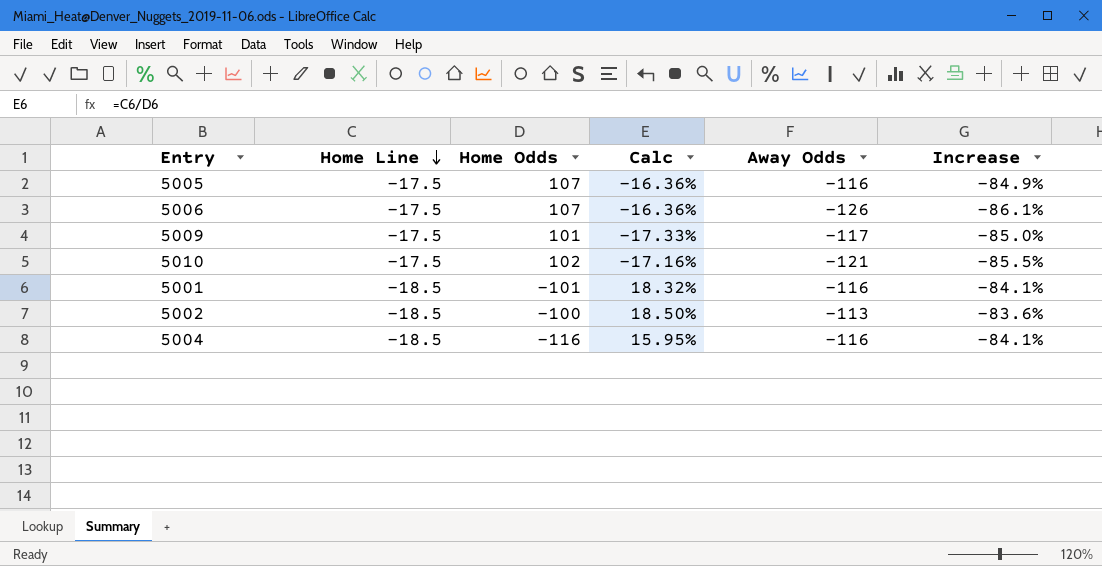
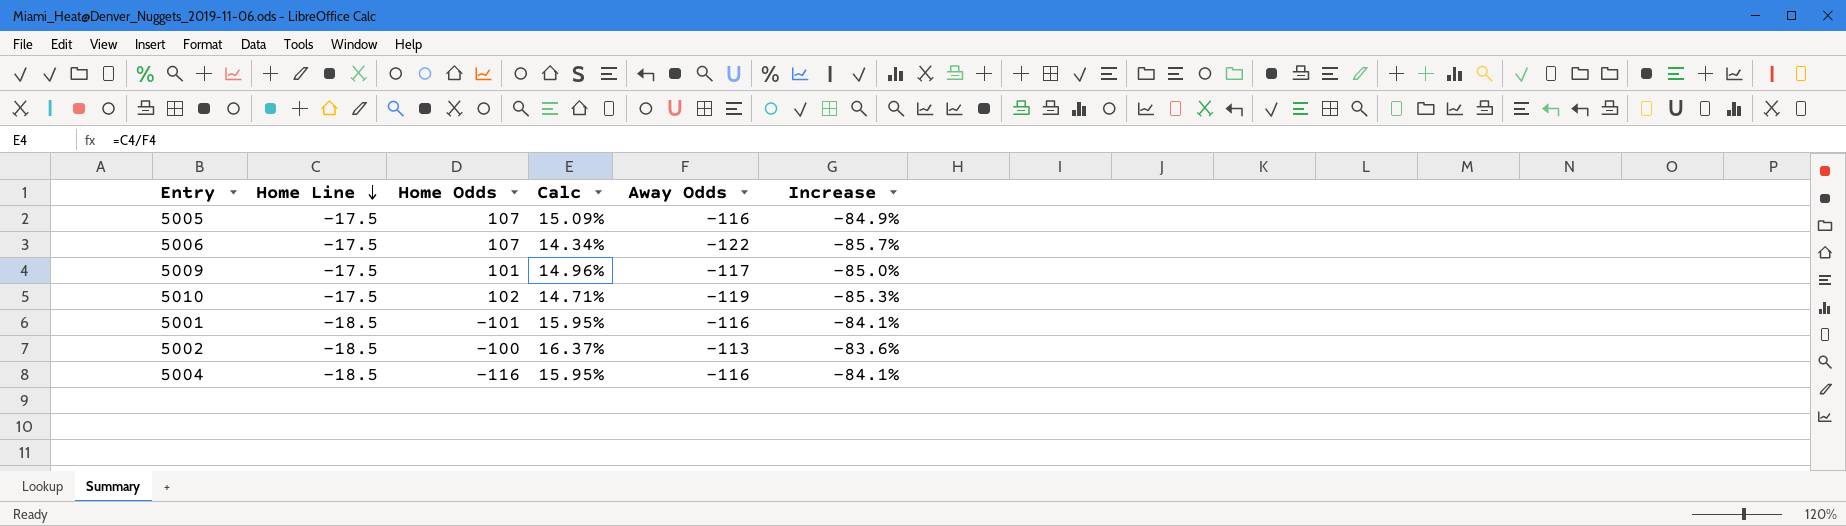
column Calc | formula: [Home Line] / [Home Odds] -> [Home Line] / [Away Odds]
5006 | Away Odds: -126 -> -122
5006 | Increase: -86.1% -> -85.7%
5010 | Away Odds: -121 -> -119
5010 | Increase: -85.5% -> -85.3%

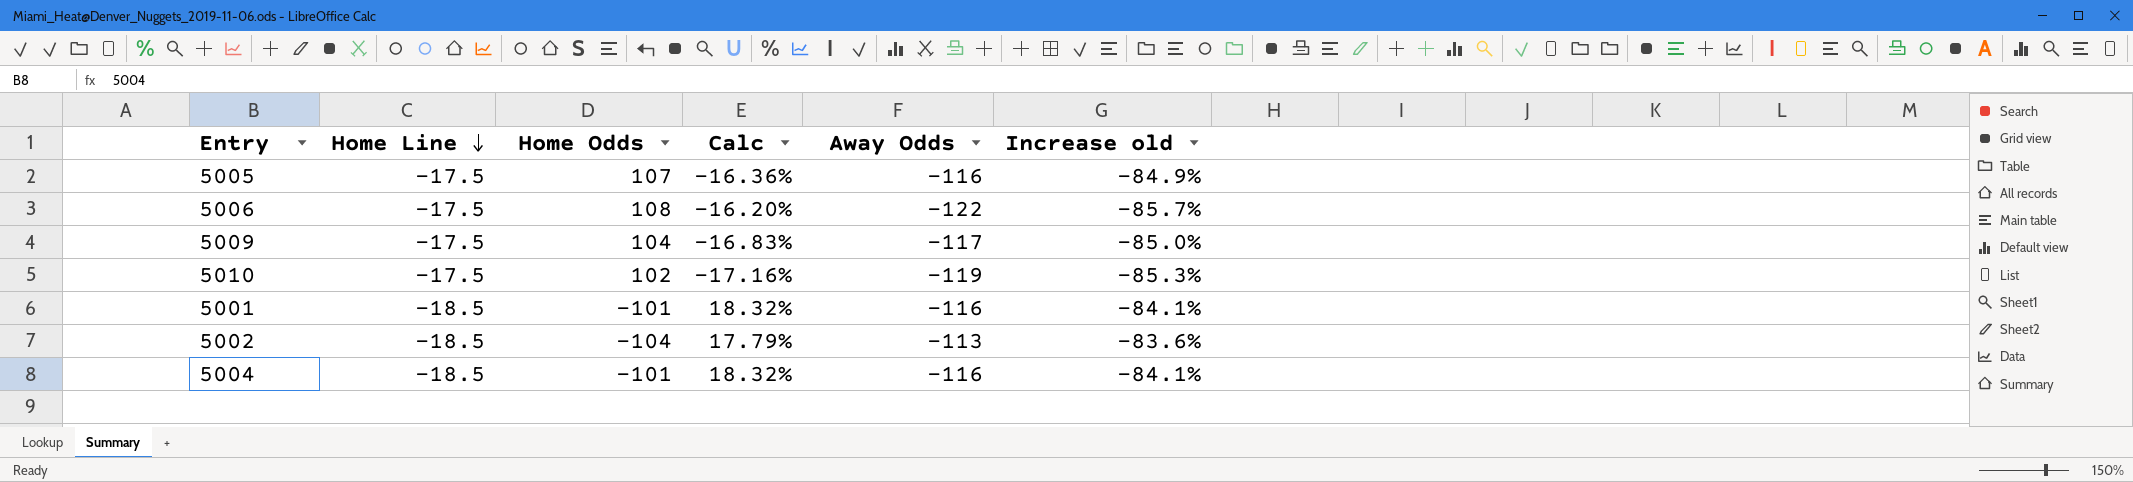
column Calc | formula: [Home Line] / [Away Odds] -> [Home Line] / [Home Odds]
column name: Increase -> Increase old
5006 | Home Odds: 107 -> 108
5009 | Home Odds: 101 -> 104
5002 | Home Odds: -100 -> -104
5004 | Home Odds: -116 -> -101

